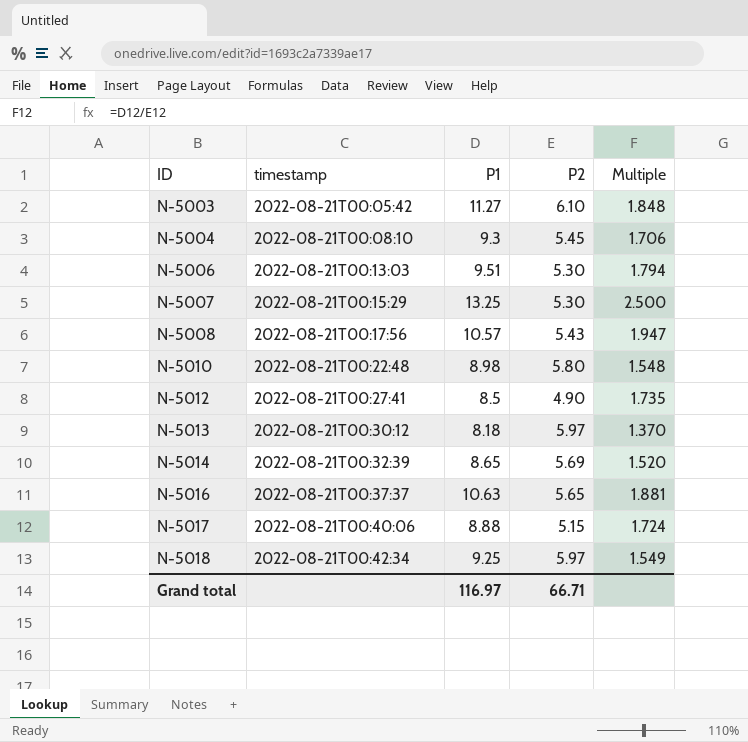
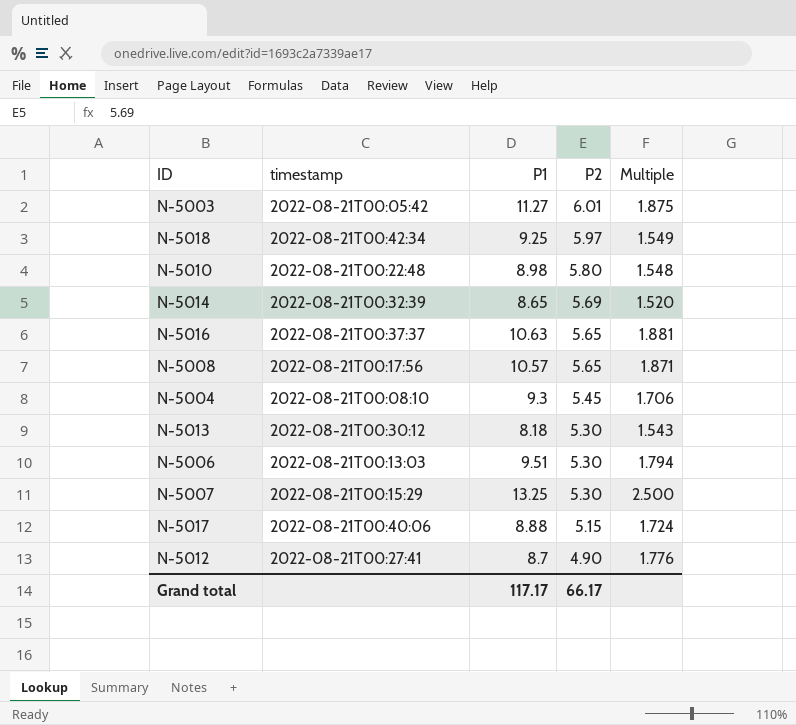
row order: ID ascending -> P2 descending
N-5003 | P2: 6.10 -> 6.01
N-5003 | Multiple: 1.848 -> 1.875
N-5008 | P2: 5.43 -> 5.65
N-5008 | Multiple: 1.947 -> 1.871
N-5013 | P2: 5.97 -> 5.30
N-5013 | Multiple: 1.370 -> 1.543
N-5012 | P1: 8.5 -> 8.7
N-5012 | Multiple: 1.735 -> 1.776
Grand total | P1: 116.97 -> 117.17
Grand total | P2: 66.71 -> 66.17

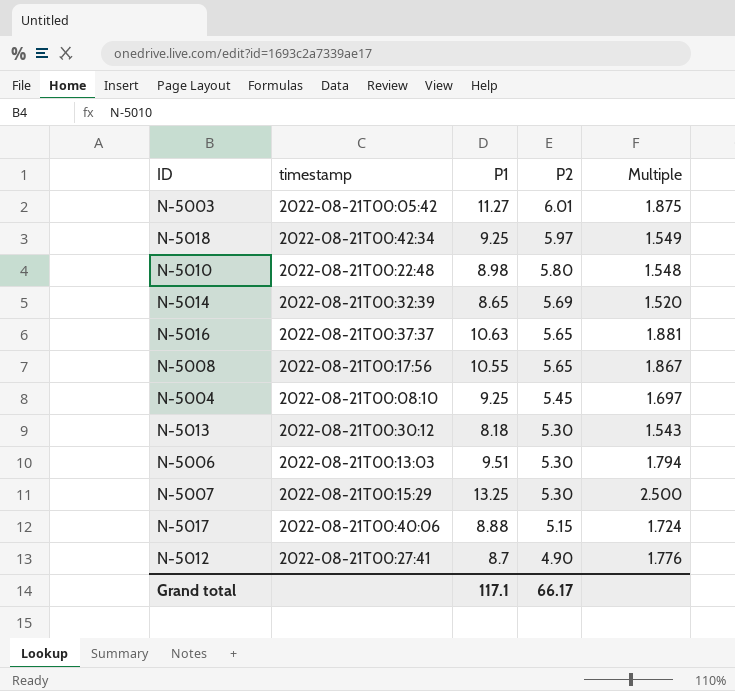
N-5008 | P1: 10.57 -> 10.55
N-5008 | Multiple: 1.871 -> 1.867
N-5004 | P1: 9.3 -> 9.25
N-5004 | Multiple: 1.706 -> 1.697
Grand total | P1: 117.17 -> 117.1

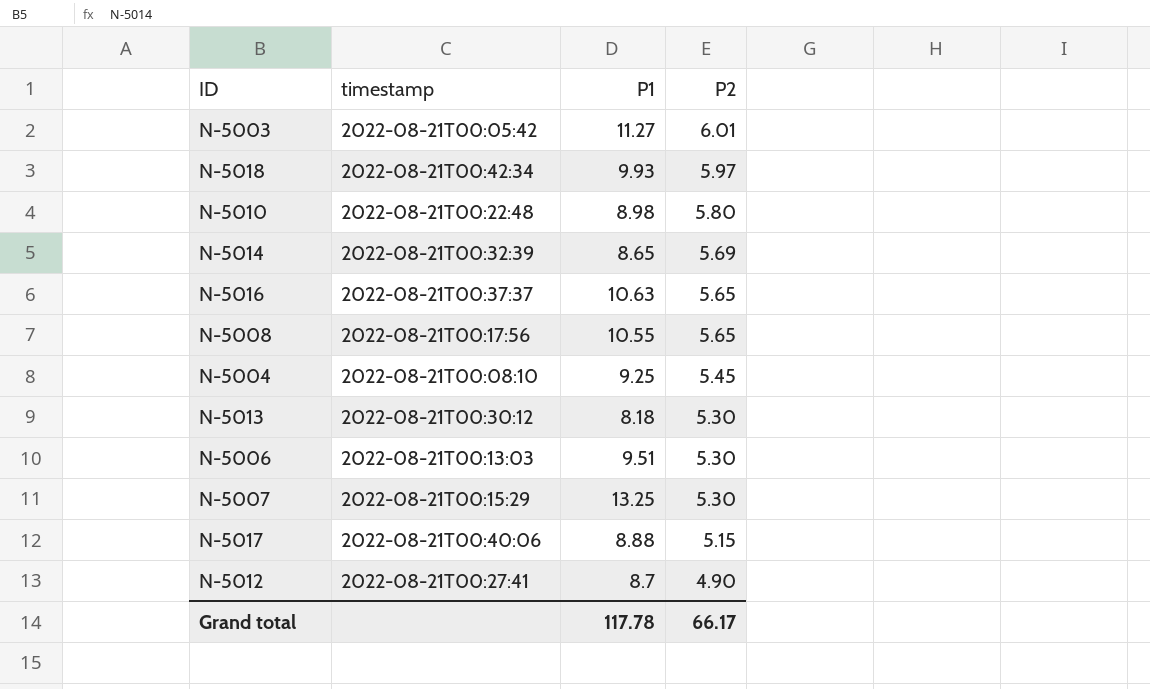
column Multiple | formula: [P1] / [P2] -> none
N-5018 | P1: 9.25 -> 9.93
Grand total | P1: 117.1 -> 117.78

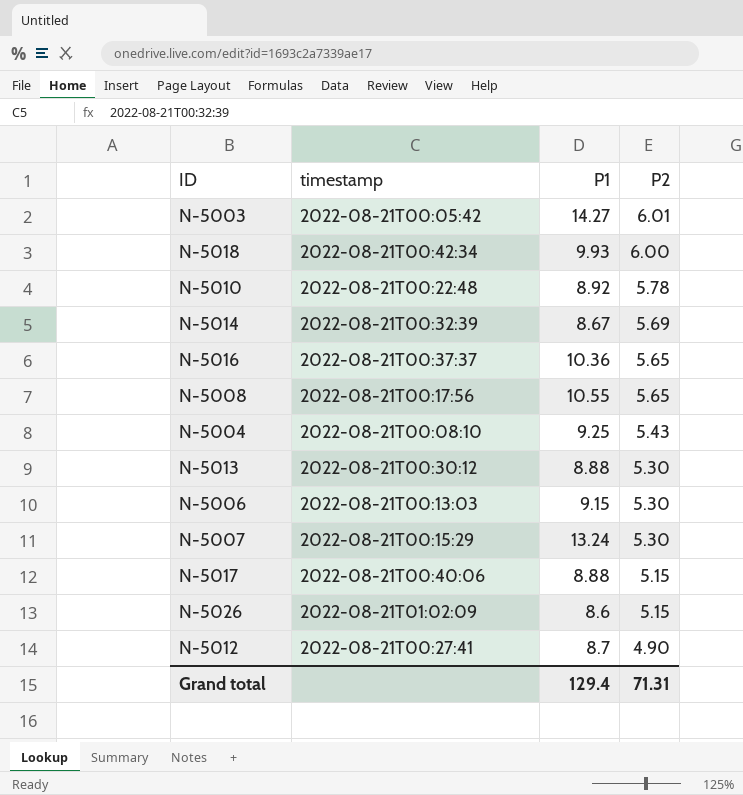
N-5003 | P1: 11.27 -> 14.27
N-5018 | P2: 5.97 -> 6.00
N-5010 | P1: 8.98 -> 8.92
N-5010 | P2: 5.80 -> 5.78
N-5014 | P1: 8.65 -> 8.67
N-5016 | P1: 10.63 -> 10.36
N-5004 | P2: 5.45 -> 5.43
N-5013 | P1: 8.18 -> 8.88
N-5006 | P1: 9.51 -> 9.15
N-5007 | P1: 13.25 -> 13.24
row N-5026: none -> 2022-08-21T01:02:09 | 8.6 | 5.15
Grand total | P1: 117.78 -> 129.4
Grand total | P2: 66.17 -> 71.31

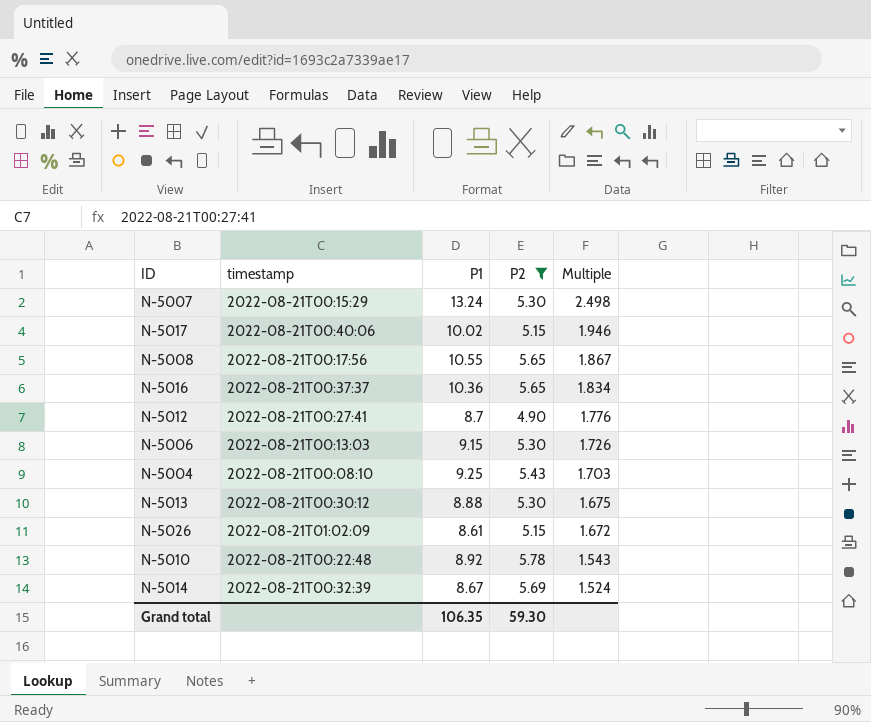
filter: none -> P2 <= 5.78
row order: P2 descending -> Multiple descending
column Multiple | formula: none -> [P1] / [P2]
N-5017 | P1: 8.88 -> 10.02
N-5026 | P1: 8.6 -> 8.61
Grand total | P1: 129.4 -> 106.35
Grand total | P2: 71.31 -> 59.30

